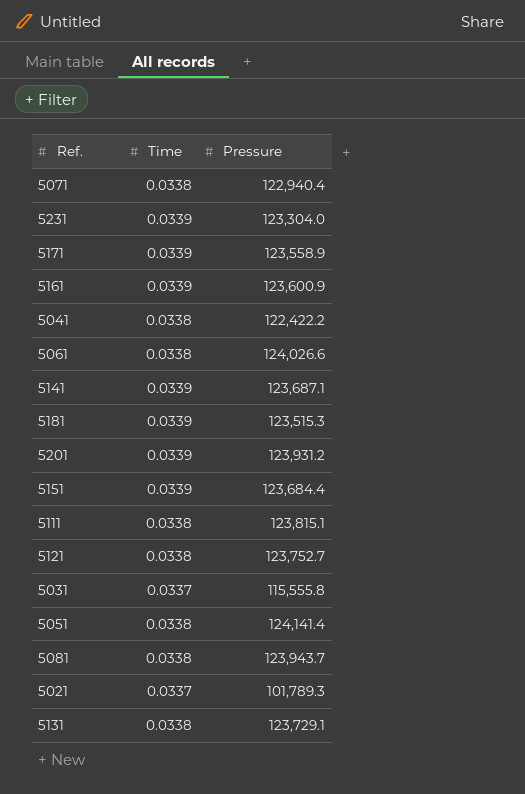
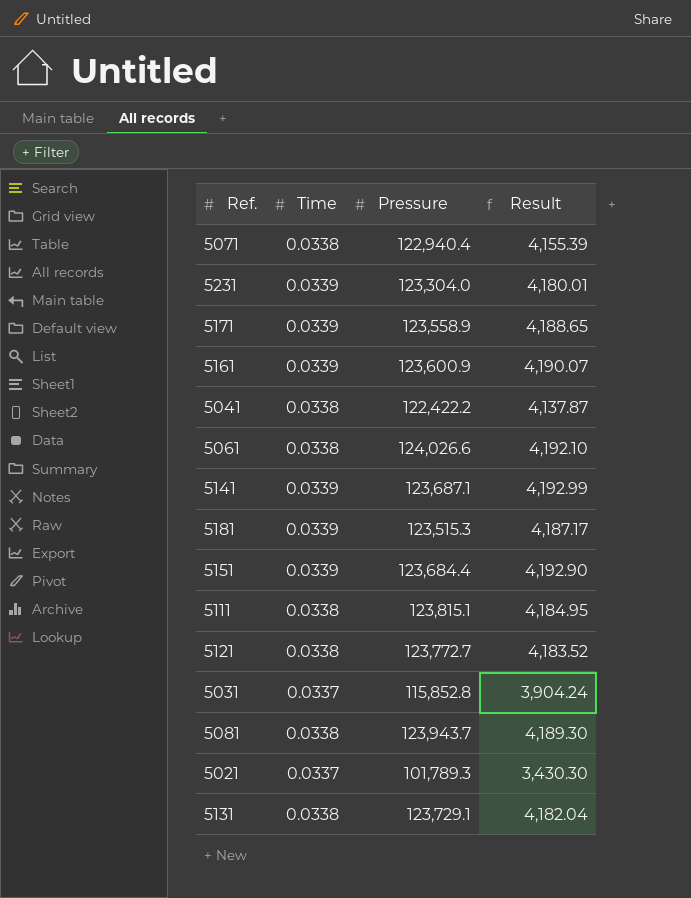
column Result | formula: none -> [Time] * [Pressure]
row 5201: 0.0339 | 123,931.2 -> none
row 5051: 0.0338 | 124,141.4 -> none
5121 | Pressure: 123,752.7 -> 123,772.7
5031 | Pressure: 115,555.8 -> 115,852.8

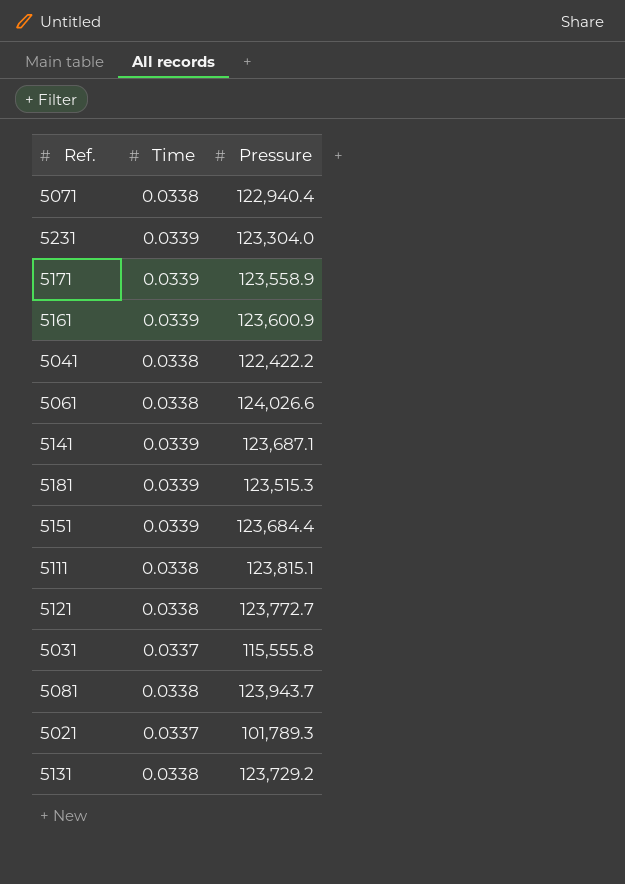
column Result | formula: [Time] * [Pressure] -> none
5031 | Pressure: 115,852.8 -> 115,555.8
5131 | Pressure: 123,729.1 -> 123,729.2

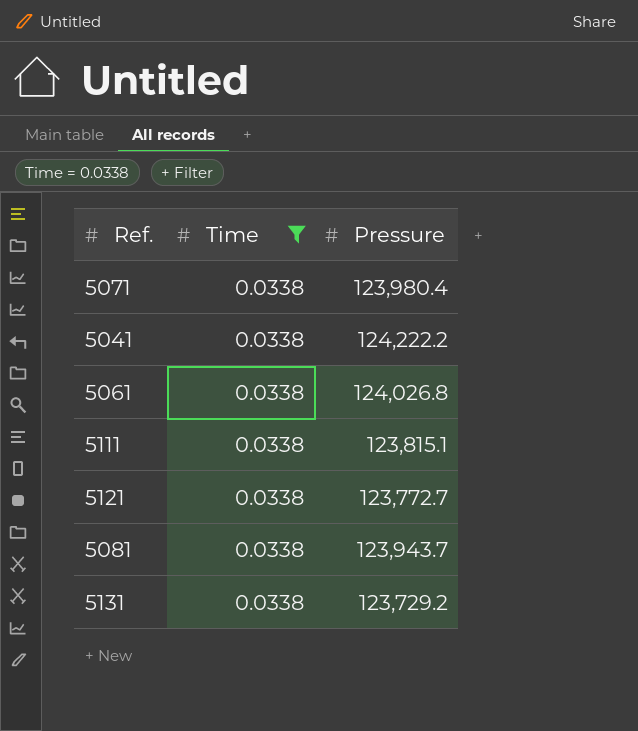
filter: none -> Time = 0.0338
5071 | Pressure: 122,940.4 -> 123,980.4
5041 | Pressure: 122,422.2 -> 124,222.2
5061 | Pressure: 124,026.6 -> 124,026.8

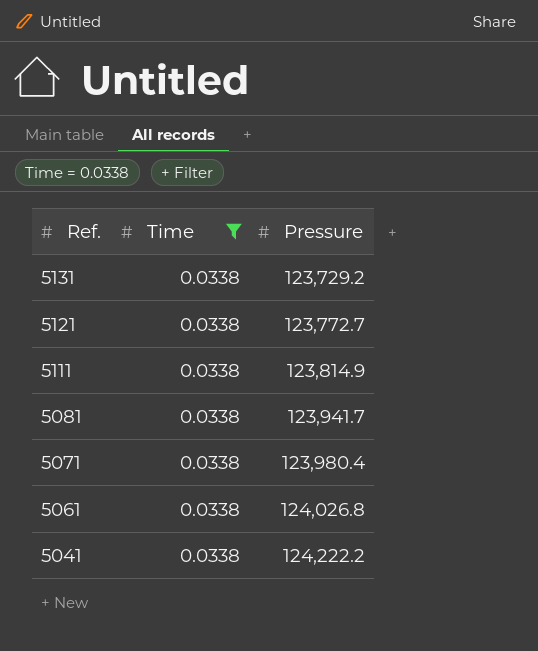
row order: none -> Ref. descending
5111 | Pressure: 123,815.1 -> 123,814.9
5081 | Pressure: 123,943.7 -> 123,941.7

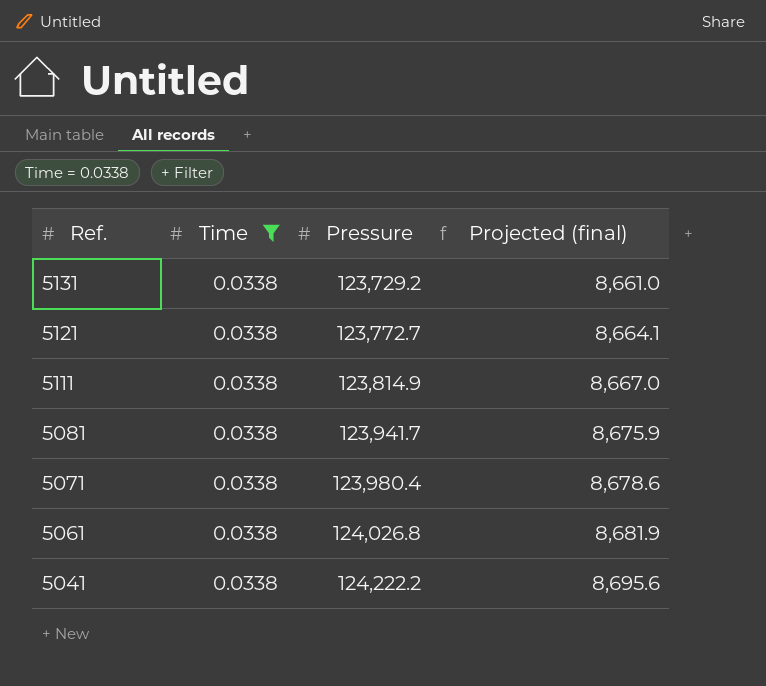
column Projected (final) | formula: none -> [Pressure] * 0.07

